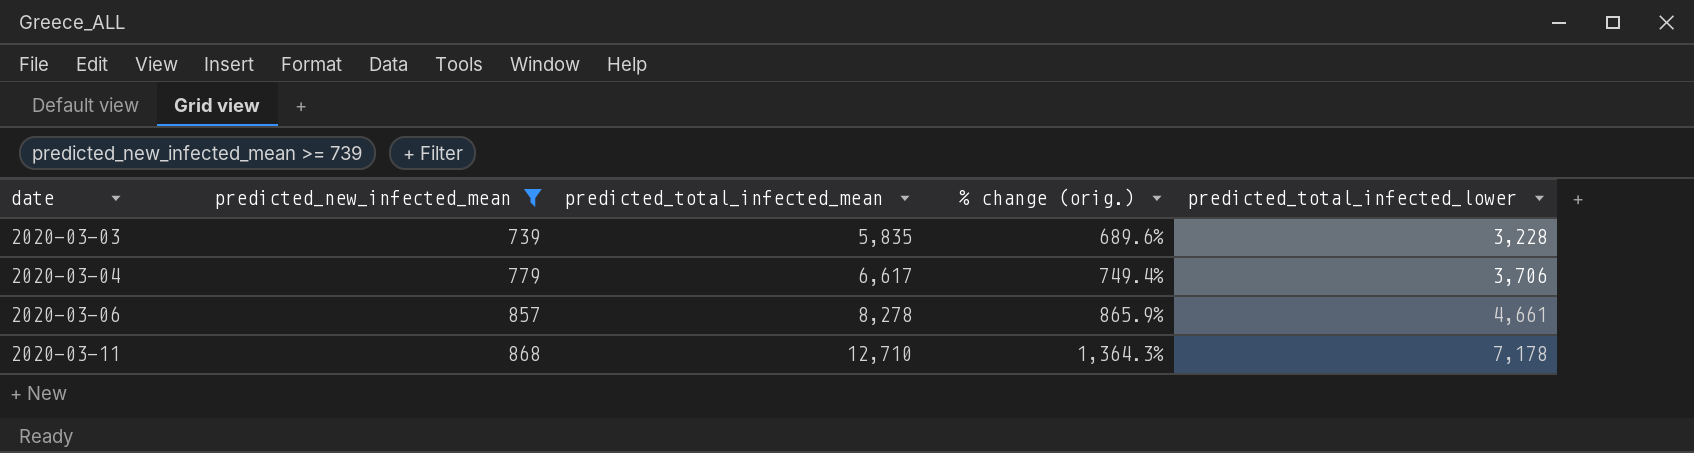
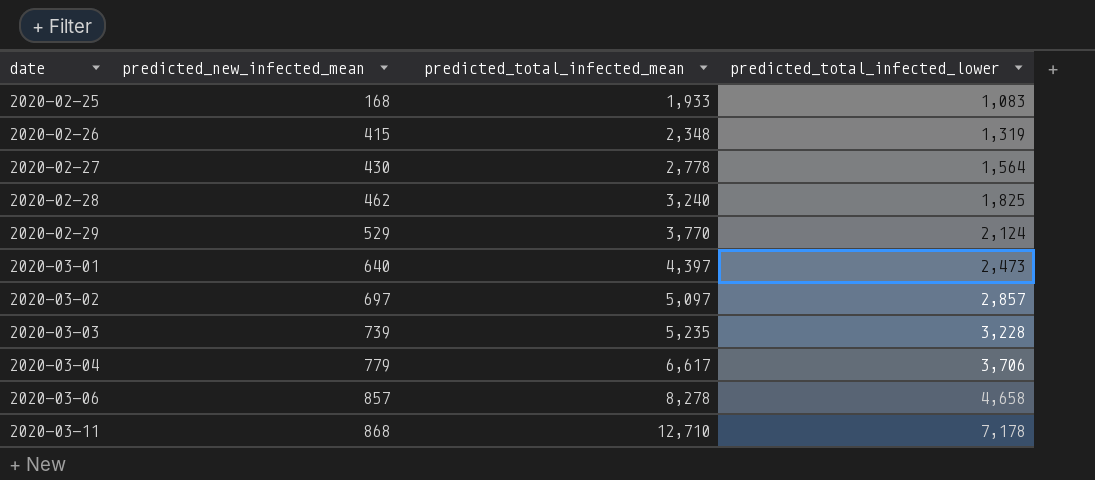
filter: predicted_new_infected_mean >= 739 -> none
column % change (orig.) | formula: ([predicted_total_infected_mean] - [predicted_new_infected_mean]) / [predicted_new_infected_mean] -> none
2020-03-03 | predicted_total_infected_mean: 5,835 -> 5,235
2020-03-06 | predicted_total_infected_lower: 4,661 -> 4,658

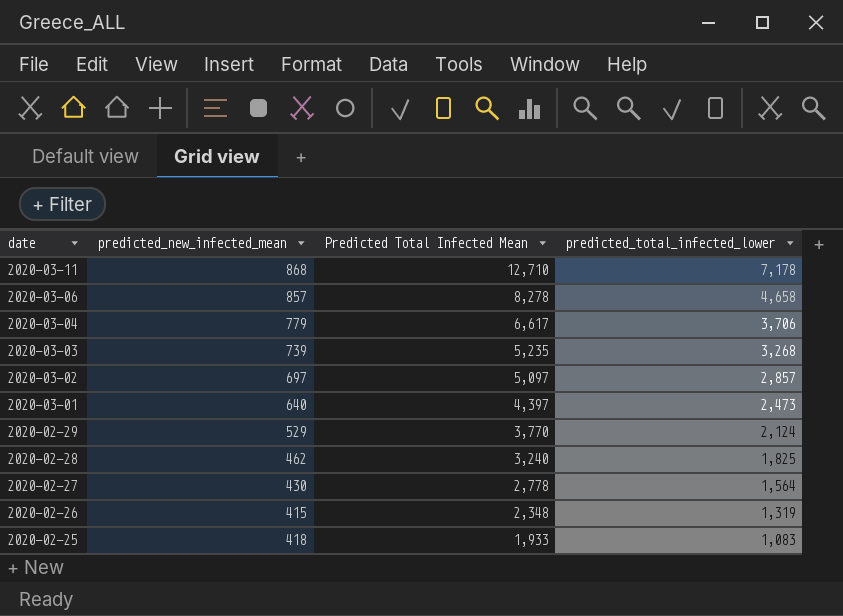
row order: date ascending -> date descending
column name: predicted_total_infected_mean -> Predicted Total Infected Mean
2020-03-03 | predicted_total_infected_lower: 3,228 -> 3,268
2020-02-25 | predicted_new_infected_mean: 168 -> 418

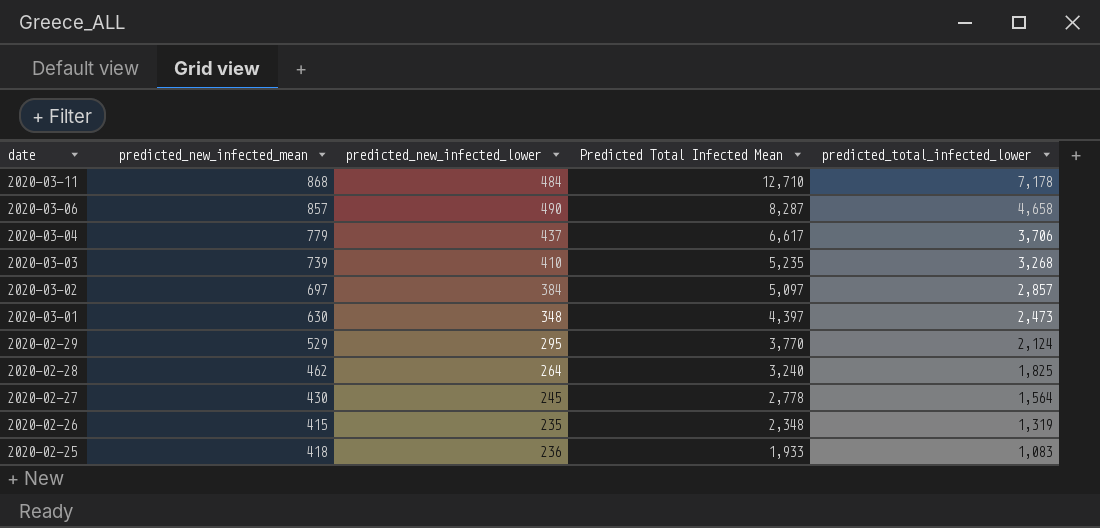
column predicted_new_infected_lower | position: none -> 3
2020-03-06 | Predicted Total Infected Mean: 8,278 -> 8,287
2020-03-01 | predicted_new_infected_mean: 640 -> 630

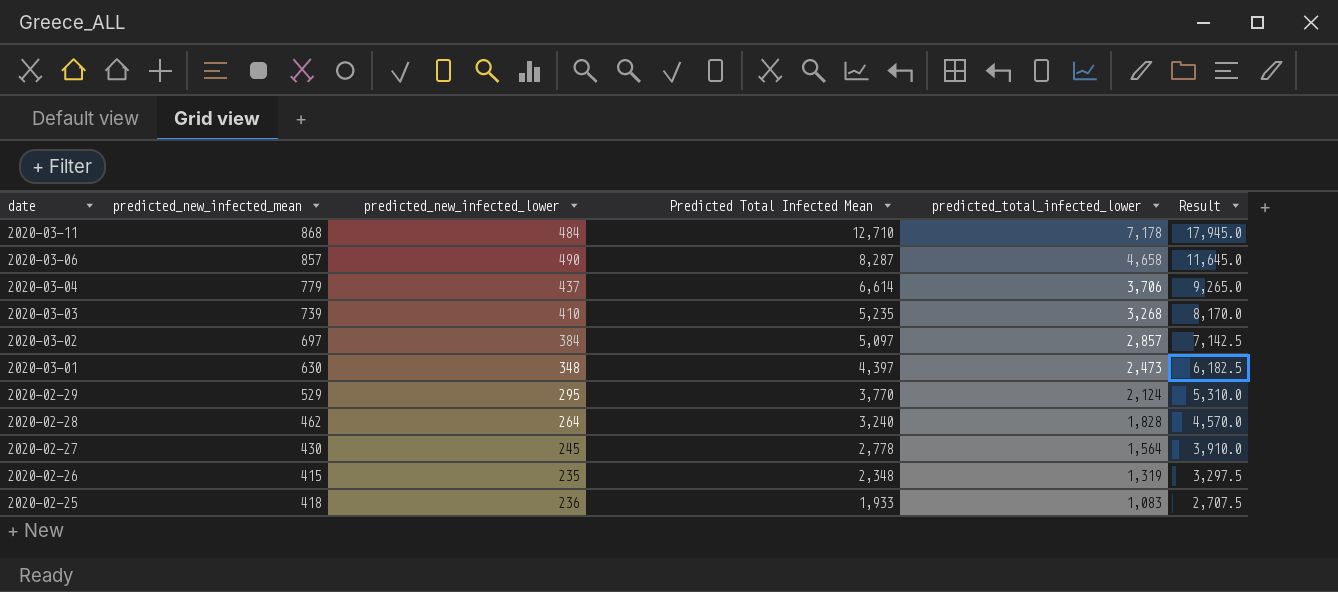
column Result | formula: none -> [predicted_total_infected_lower] * 2.5
2020-03-04 | Predicted Total Infected Mean: 6,617 -> 6,614
2020-02-28 | predicted_total_infected_lower: 1,825 -> 1,828

